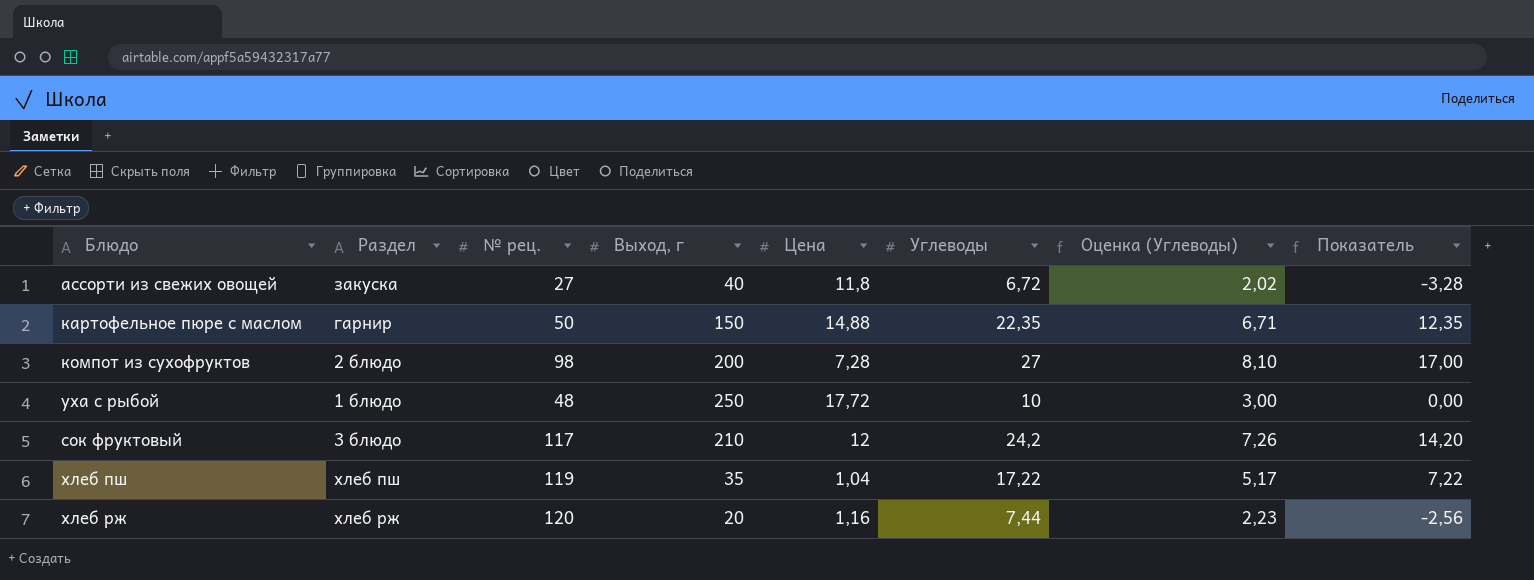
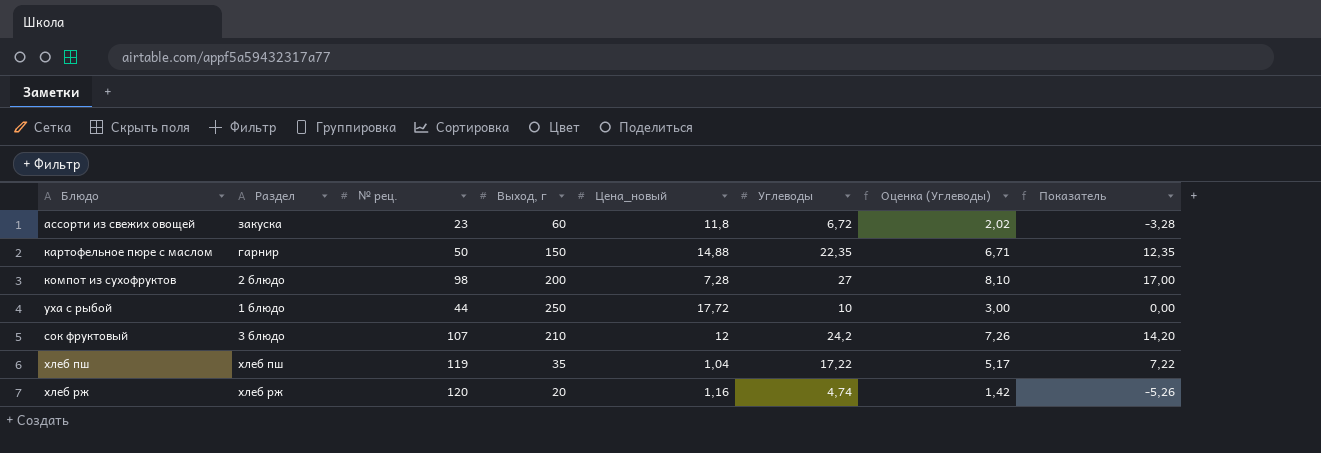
column name: Цена -> Цена_новый
ассорти из свежих овощей | № рец.: 27 -> 23
ассорти из свежих овощей | Выход, г: 40 -> 60
уха с рыбой | № рец.: 48 -> 44
сок фруктовый | № рец.: 117 -> 107
хлеб рж | Углеводы: 7,44 -> 4,74
хлеб рж | Оценка (Углеводы): 2,23 -> 1,42
хлеб рж | Показатель: -2,56 -> -5,26

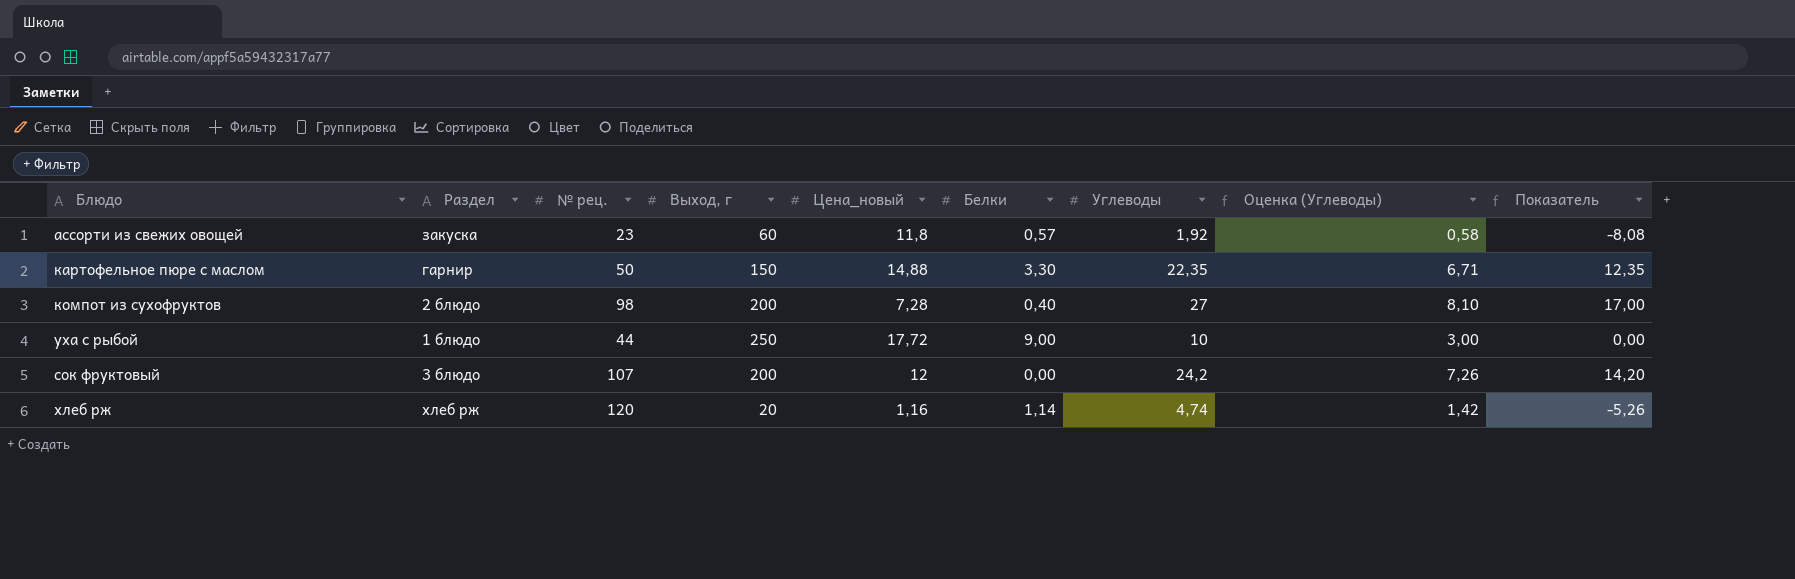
column Белки | position: none -> 6
row хлеб пш: хлеб пш | 119 | 35 | 1,04 | 17,22 | 5,17 | 7,22 -> none
ассорти из свежих овощей | Углеводы: 6,72 -> 1,92
ассорти из свежих овощей | Оценка (Углеводы): 2,02 -> 0,58
ассорти из свежих овощей | Показатель: -3,28 -> -8,08
сок фруктовый | Выход, г: 210 -> 200

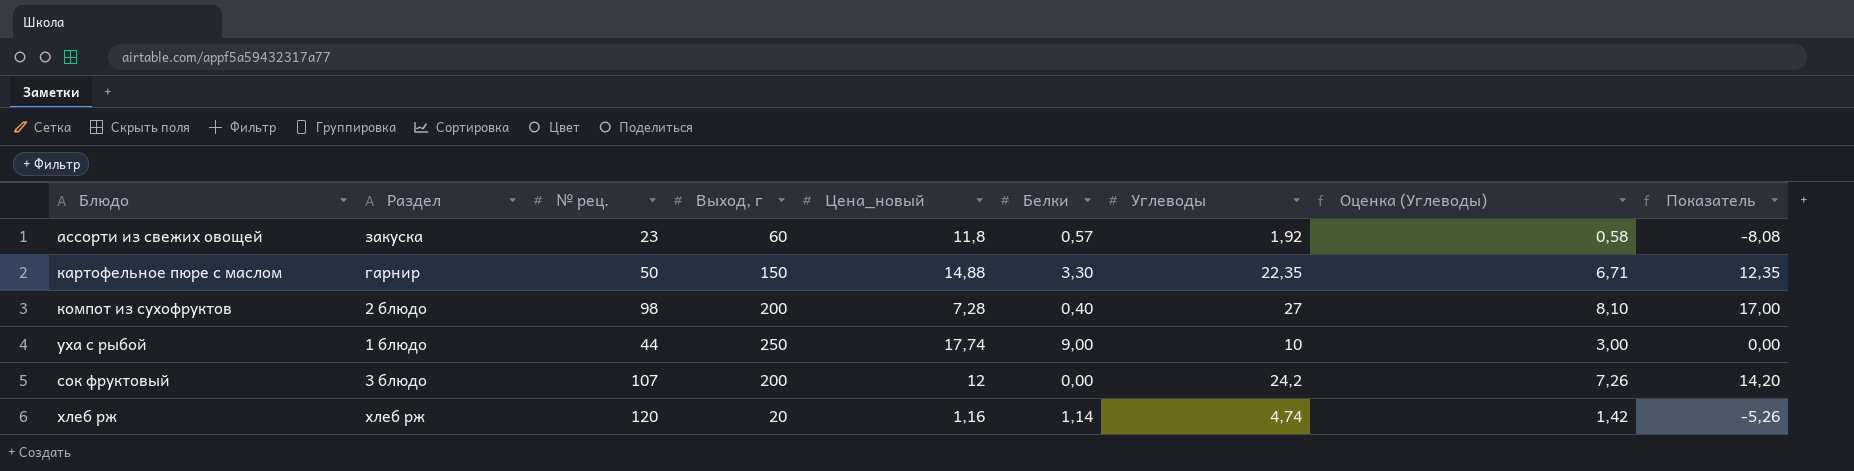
уха с рыбой | Цена_новый: 17,72 -> 17,74

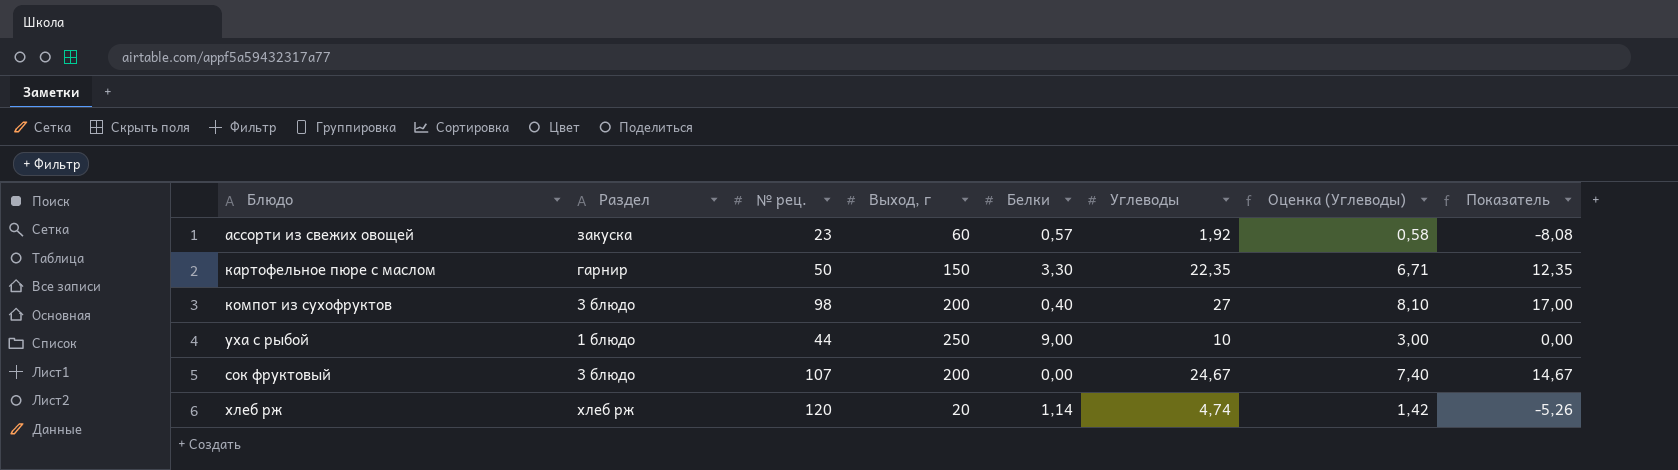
column Цена_новый | position: 5 -> none
компот из сухофруктов | Раздел: 2 блюдо -> 3 блюдо
сок фруктовый | Углеводы: 24,2 -> 24,67
сок фруктовый | Оценка (Углеводы): 7,26 -> 7,40
сок фруктовый | Показатель: 14,20 -> 14,67

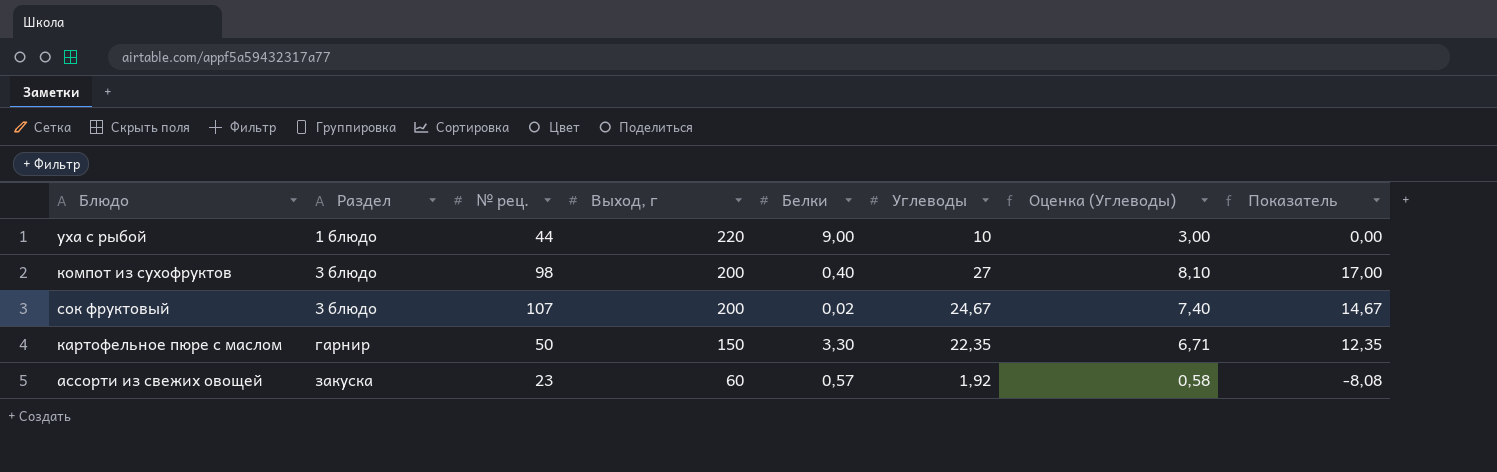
row order: none -> Раздел ascending
row хлеб рж: хлеб рж | 120 | 20 | 1,14 | 4,74 | 1,42 | -5,26 -> none
уха с рыбой | Выход, г: 250 -> 220
сок фруктовый | Белки: 0,00 -> 0,02

